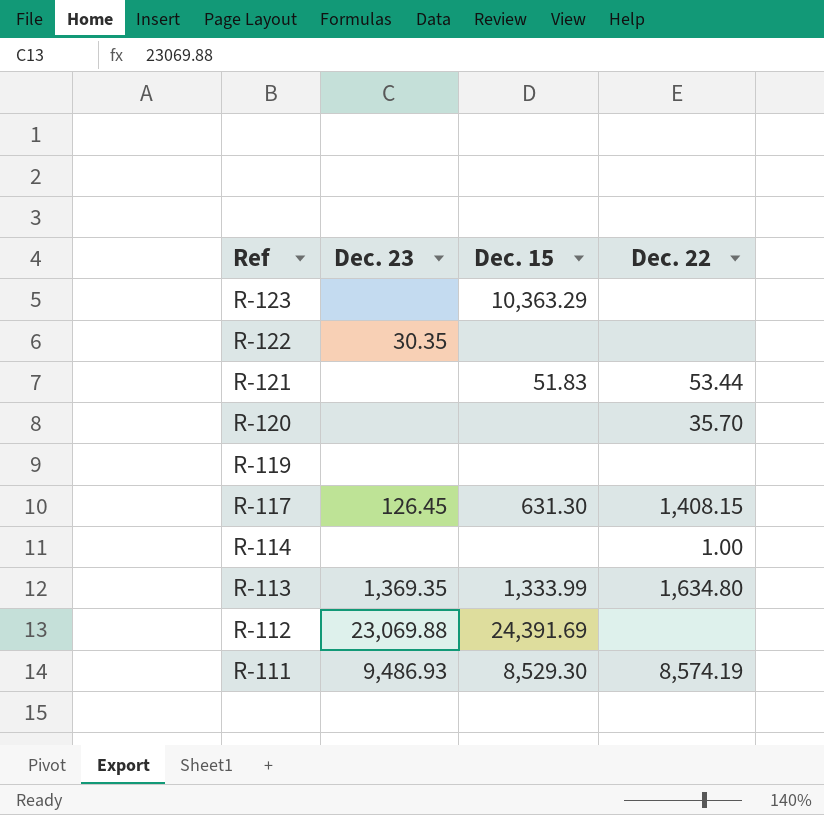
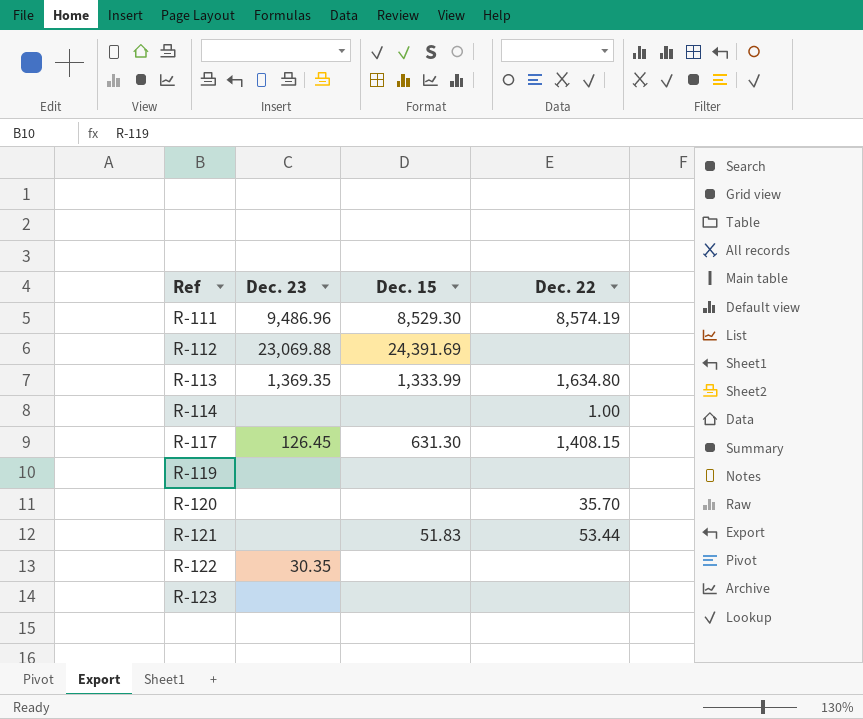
row order: Ref descending -> Ref ascending
R-111 | Dec. 23: 9,486.93 -> 9,486.96
R-123 | Dec. 15: 10,363.29 -> none

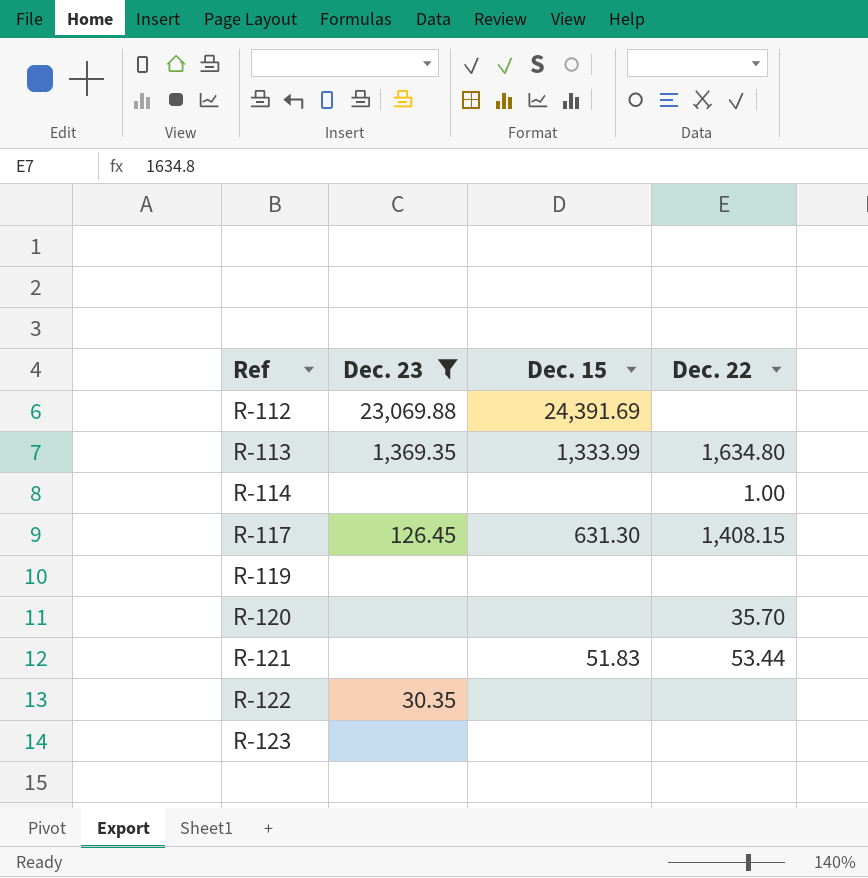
filter: none -> Dec. 23 != 9,486.96

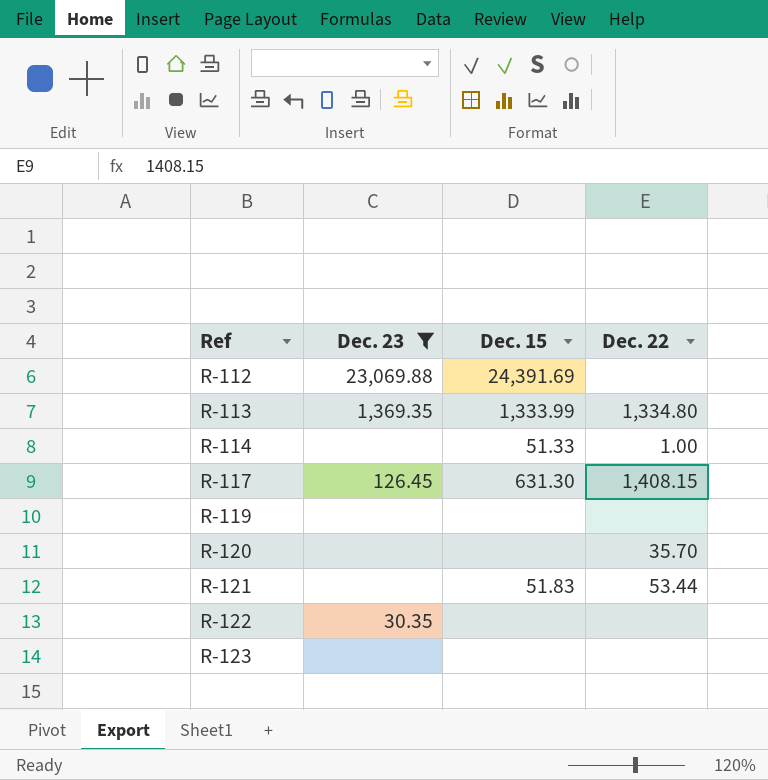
R-113 | Dec. 22: 1,634.80 -> 1,334.80
R-114 | Dec. 15: none -> 51.33

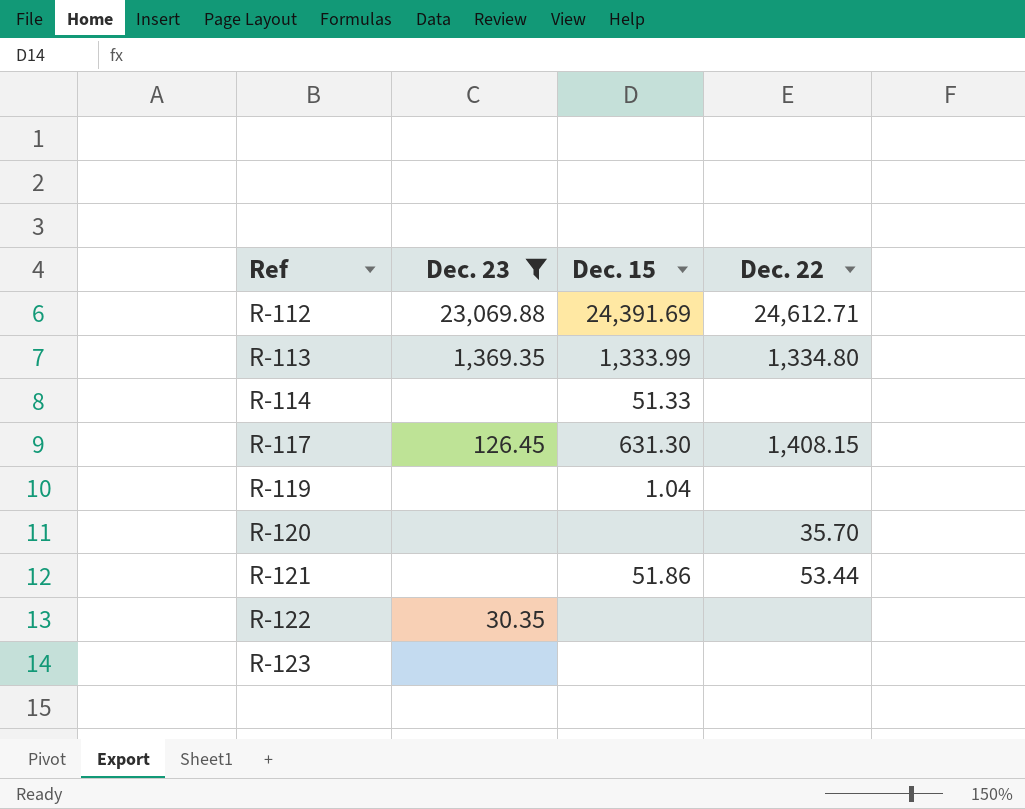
R-112 | Dec. 22: none -> 24,612.71
R-114 | Dec. 22: 1.00 -> none
R-119 | Dec. 15: none -> 1.04
R-121 | Dec. 15: 51.83 -> 51.86

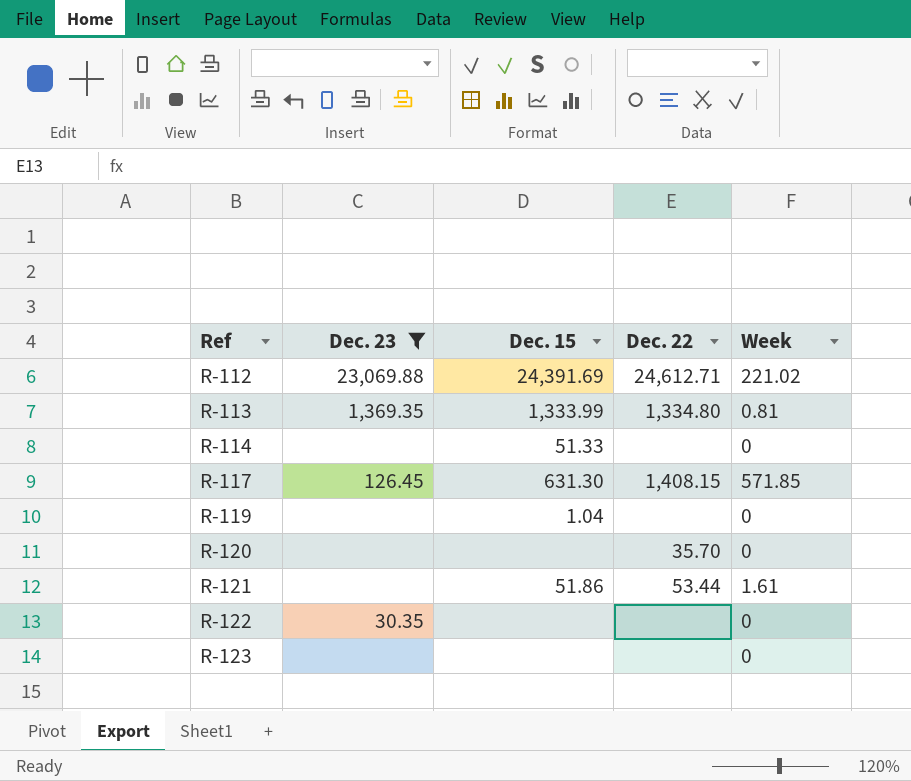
column Week | position: none -> 5

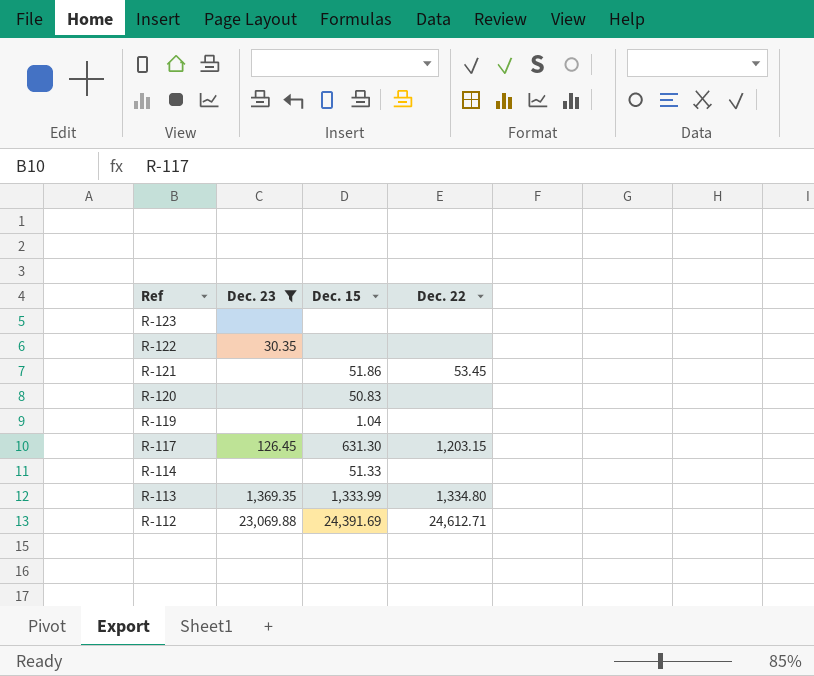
row order: Ref ascending -> Ref descending
column Week | position: 5 -> none
R-121 | Dec. 22: 53.44 -> 53.45
R-120 | Dec. 15: none -> 50.83
R-120 | Dec. 22: 35.70 -> none
R-117 | Dec. 22: 1,408.15 -> 1,203.15

